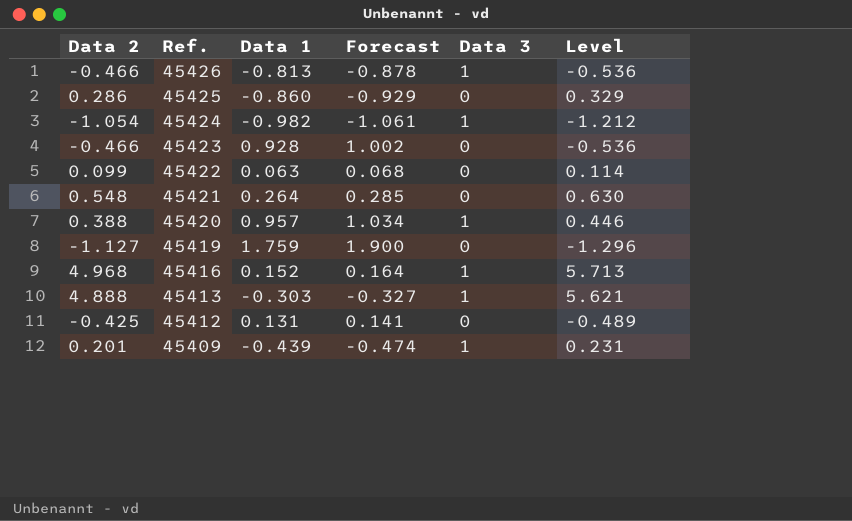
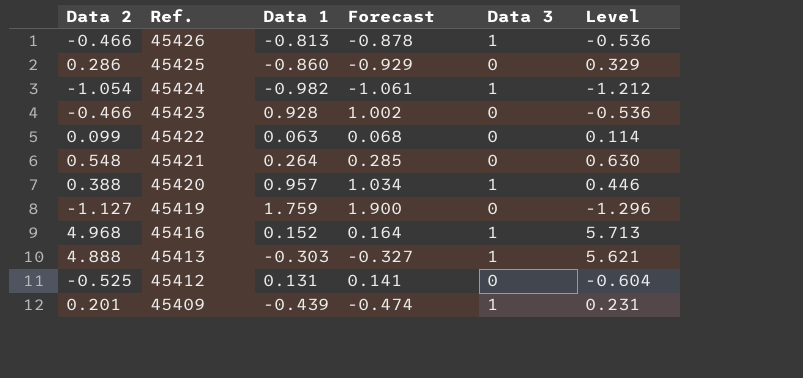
45412 | Data 2: -0.425 -> -0.525
45412 | Level: -0.489 -> -0.604

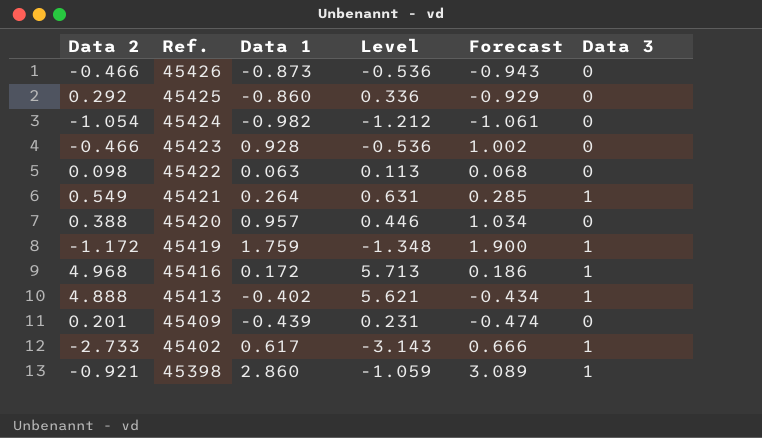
column Level | position: 6 -> 4
row 45412: -0.525 | 0.131 | 0.141 | 0 | -0.604 -> none
45426 | Data 1: -0.813 -> -0.873
45426 | Forecast: -0.878 -> -0.943
45426 | Data 3: 1 -> 0
45425 | Data 2: 0.286 -> 0.292
45425 | Level: 0.329 -> 0.336
45424 | Data 3: 1 -> 0
45422 | Data 2: 0.099 -> 0.098
45422 | Level: 0.114 -> 0.113
45421 | Data 2: 0.548 -> 0.549
45421 | Level: 0.630 -> 0.631
45421 | Data 3: 0 -> 1
45420 | Data 3: 1 -> 0
45419 | Data 2: -1.127 -> -1.172
45419 | Level: -1.296 -> -1.348
45419 | Data 3: 0 -> 1
45416 | Data 1: 0.152 -> 0.172
45416 | Forecast: 0.164 -> 0.186
45413 | Data 1: -0.303 -> -0.402
45413 | Forecast: -0.327 -> -0.434
45409 | Data 3: 1 -> 0
row 45402: none -> -2.733 | 0.617 | -3.143 | 0.666 | 1
row 45398: none -> -0.921 | 2.860 | -1.059 | 3.089 | 1

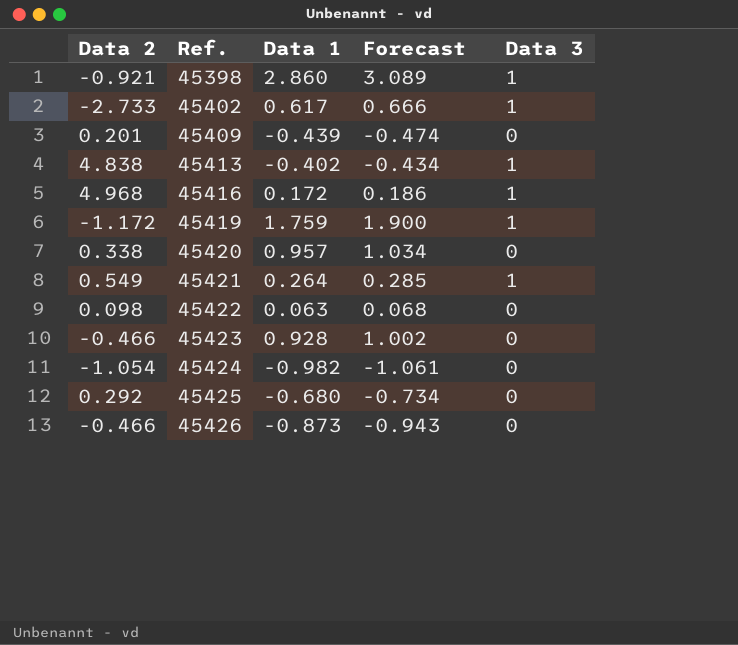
row order: Ref. descending -> Ref. ascending
column Level | formula: [Data 2] * 1.15 -> none
45413 | Data 2: 4.888 -> 4.838
45420 | Data 2: 0.388 -> 0.338
45425 | Data 1: -0.860 -> -0.680
45425 | Forecast: -0.929 -> -0.734

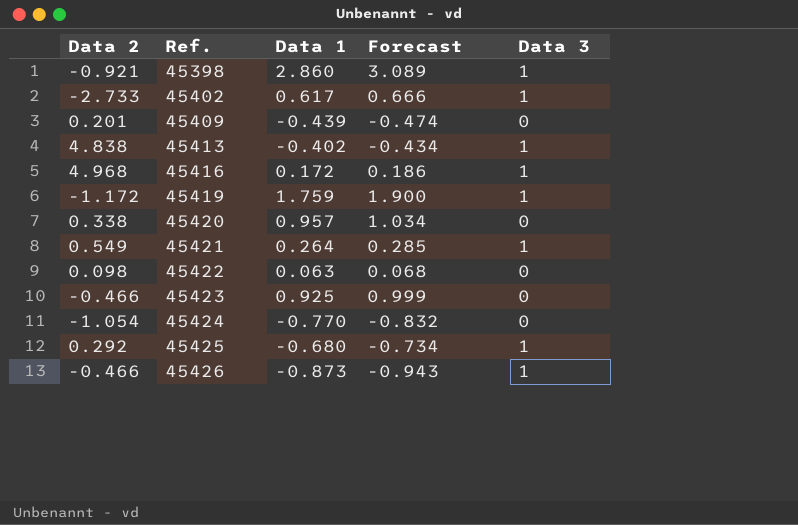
45423 | Data 1: 0.928 -> 0.925
45423 | Forecast: 1.002 -> 0.999
45424 | Data 1: -0.982 -> -0.770
45424 | Forecast: -1.061 -> -0.832
45425 | Data 3: 0 -> 1
45426 | Data 3: 0 -> 1

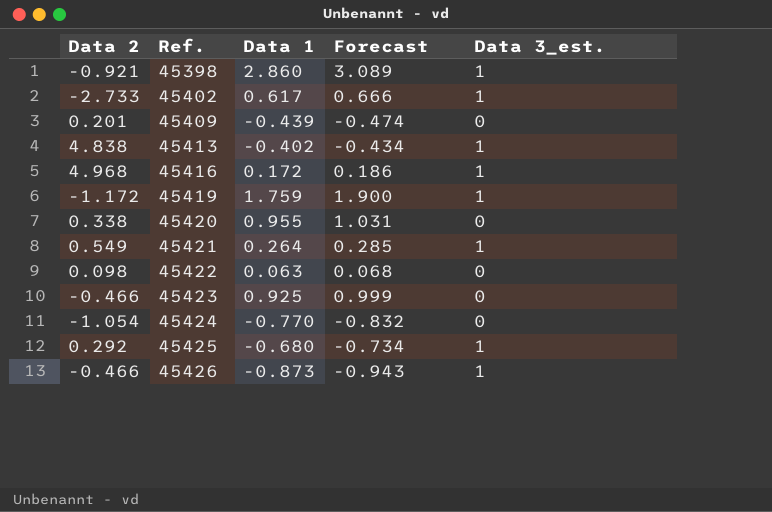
column name: Data 3 -> Data 3_est.
45420 | Data 1: 0.957 -> 0.955
45420 | Forecast: 1.034 -> 1.031

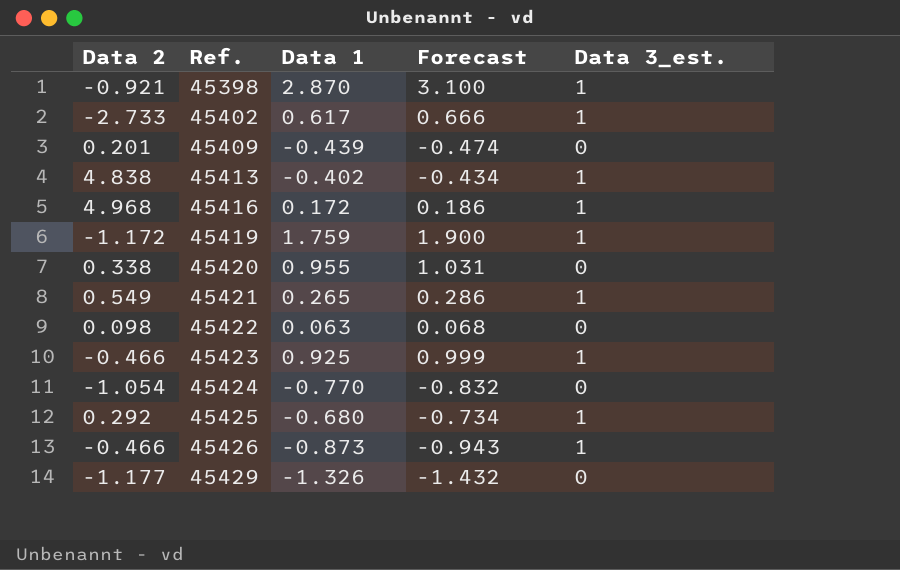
45398 | Data 1: 2.860 -> 2.870
45398 | Forecast: 3.089 -> 3.100
45421 | Data 1: 0.264 -> 0.265
45421 | Forecast: 0.285 -> 0.286
45423 | Data 3_est.: 0 -> 1
row 45429: none -> -1.177 | -1.326 | -1.432 | 0

